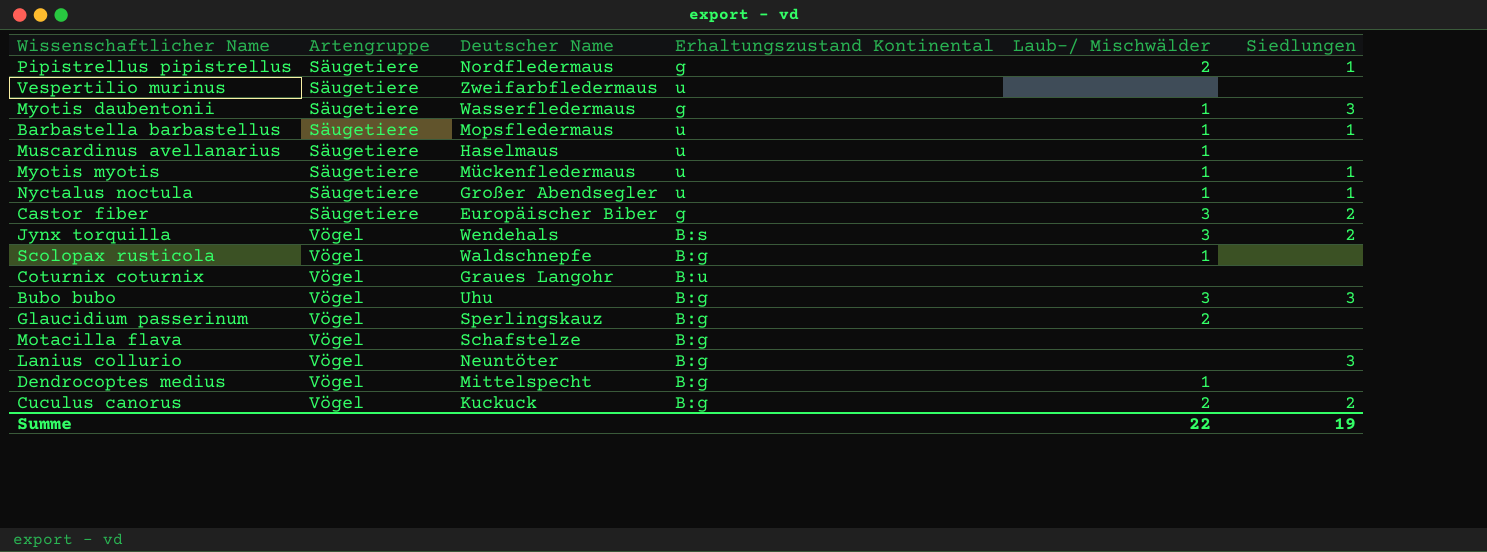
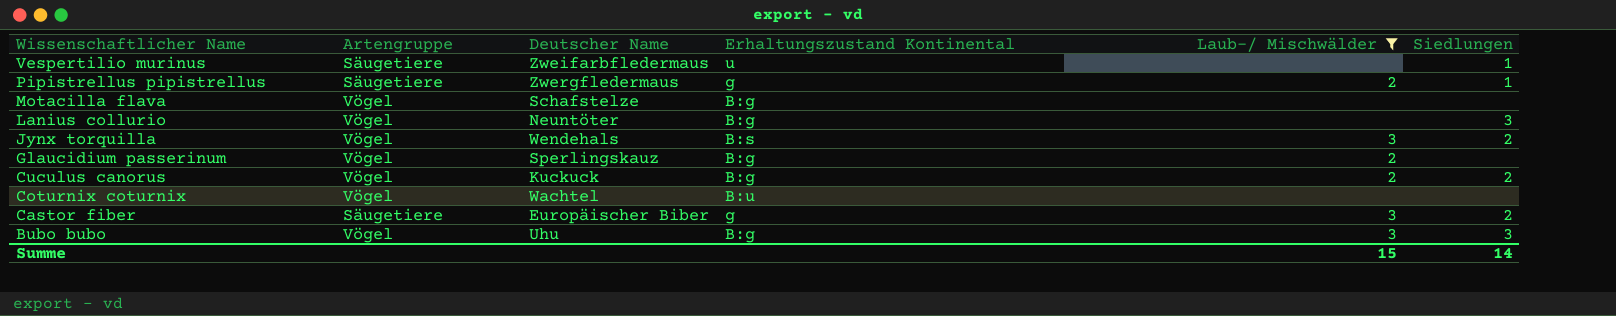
filter: none -> Laub-/ Mischwälder != 1
row order: Artengruppe ascending -> Wissenschaftlicher Name descending
Vespertilio murinus | Siedlungen: none -> 1
Pipistrellus pipistrellus | Deutscher Name: Nordfledermaus -> Zwergfledermaus
Coturnix coturnix | Deutscher Name: Graues Langohr -> Wachtel
Summe | Laub-/ Mischwälder: 22 -> 15
Summe | Siedlungen: 19 -> 14

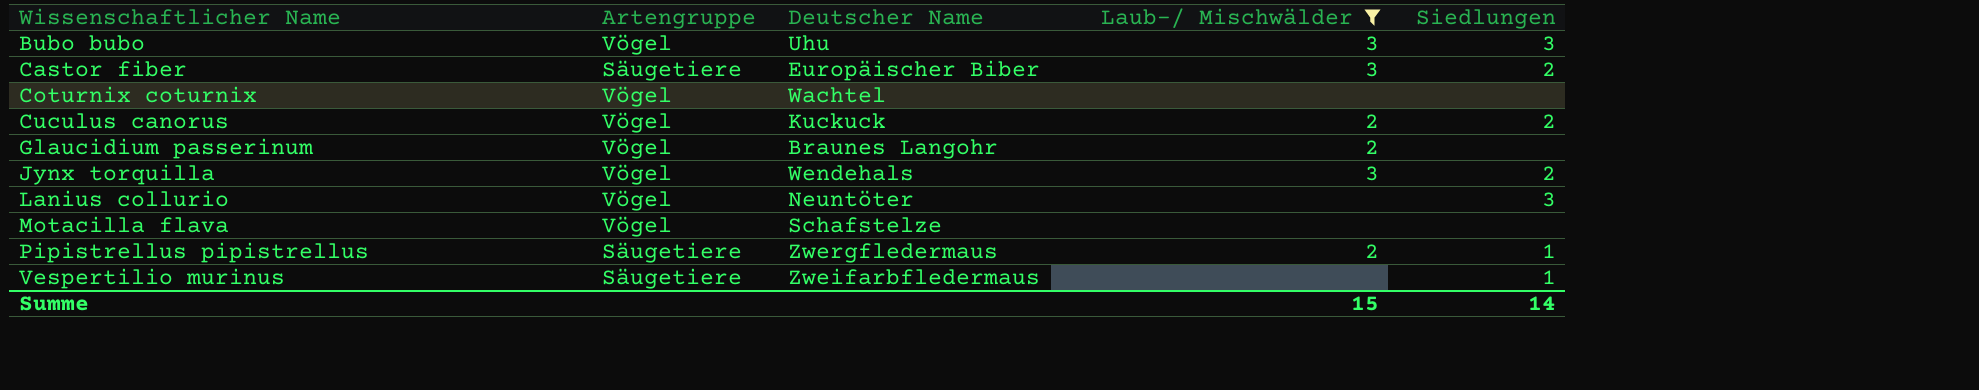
row order: Wissenschaftlicher Name descending -> Wissenschaftlicher Name ascending
column Erhaltungszustand Kontinental | position: 4 -> none
Glaucidium passerinum | Deutscher Name: Sperlingskauz -> Braunes Langohr

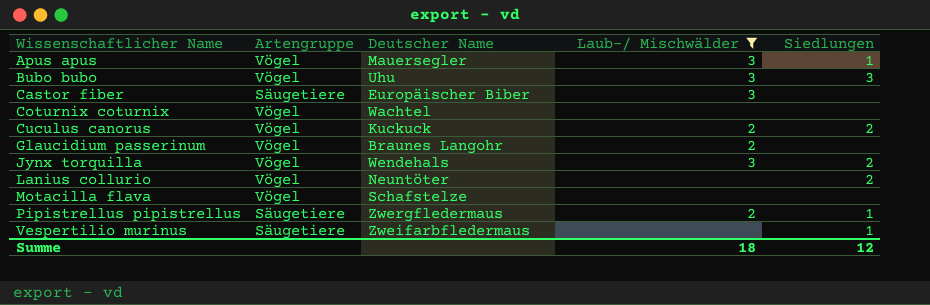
row Apus apus: none -> Vögel | Mauersegler | 3 | 1
Castor fiber | Siedlungen: 2 -> none
Lanius collurio | Siedlungen: 3 -> 2
Summe | Laub-/ Mischwälder: 15 -> 18
Summe | Siedlungen: 14 -> 12

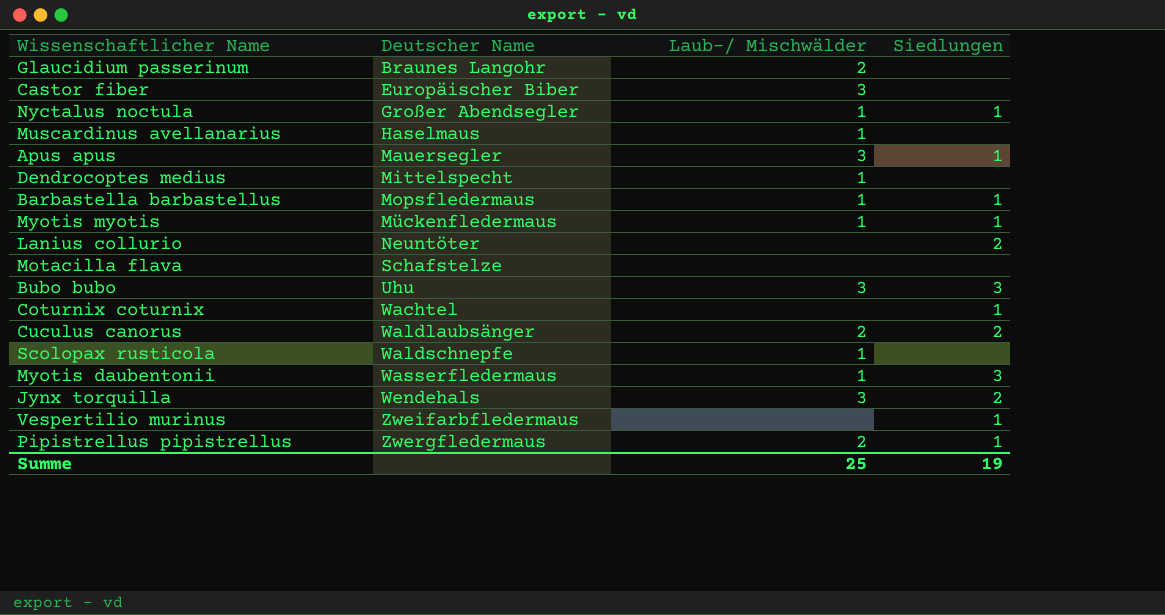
filter: Laub-/ Mischwälder != 1 -> none
row order: Wissenschaftlicher Name ascending -> Deutscher Name ascending
column Artengruppe | position: 2 -> none
Coturnix coturnix | Siedlungen: none -> 1
Cuculus canorus | Deutscher Name: Kuckuck -> Waldlaubsänger
Summe | Laub-/ Mischwälder: 18 -> 25
Summe | Siedlungen: 12 -> 19

